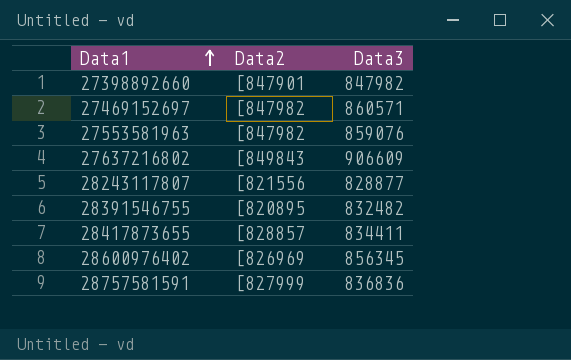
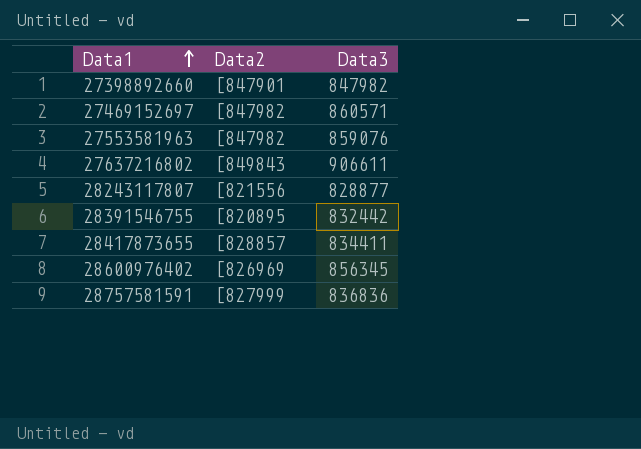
27637216802 | Data3: 906609 -> 906611
28391546755 | Data3: 832482 -> 832442

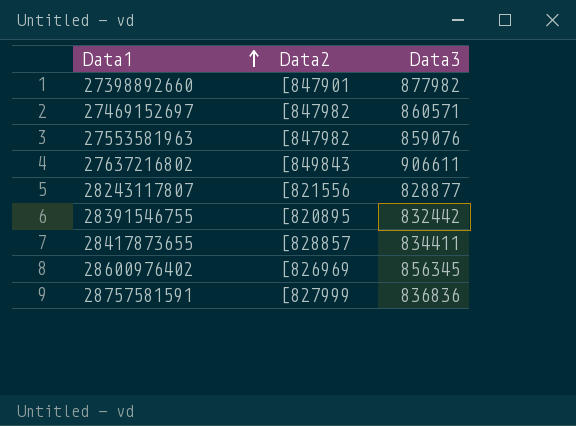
27398892660 | Data3: 847982 -> 877982

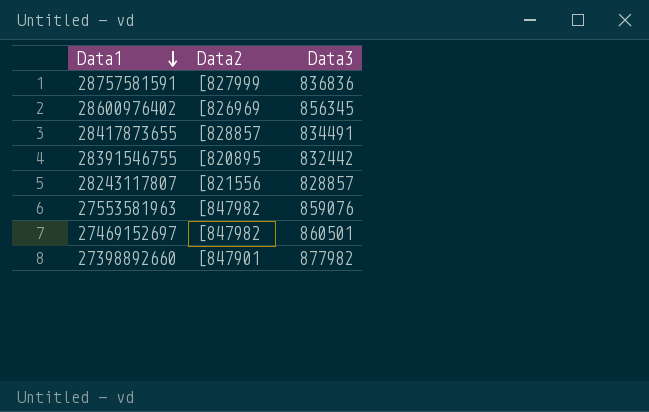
row order: Data1 ascending -> Data1 descending
row 27637216802: [849843 | 906611 -> none
28417873655 | Data3: 834411 -> 834491
28243117807 | Data3: 828877 -> 828857
27469152697 | Data3: 860571 -> 860501

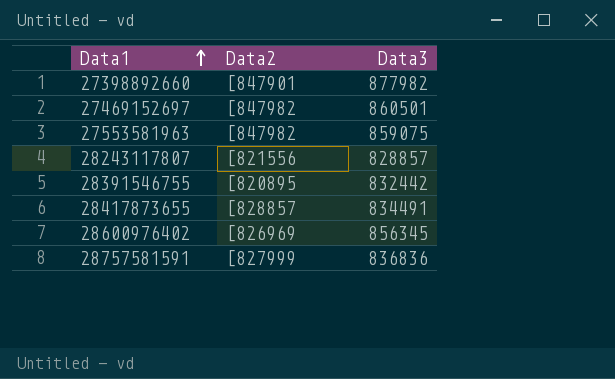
row order: Data1 descending -> Data1 ascending
27553581963 | Data3: 859076 -> 859075

